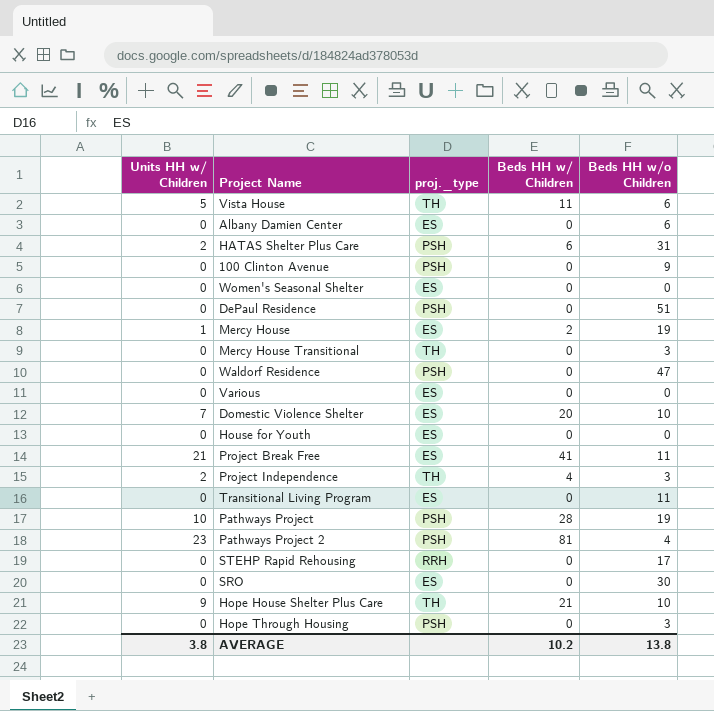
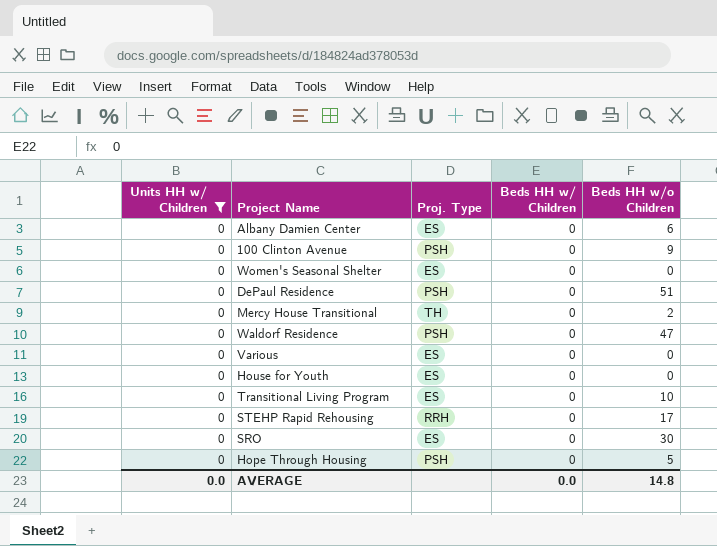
filter: none -> Units HH w/ Children = 0
column name: proj._type -> Proj. Type
Mercy House Transitional | Beds HH w/o Children: 3 -> 2
Transitional Living Program | Beds HH w/o Children: 11 -> 10
Hope Through Housing | Beds HH w/o Children: 3 -> 5
AVERAGE | Units HH w/ Children: 3.8 -> 0.0
AVERAGE | Beds HH w/ Children: 10.2 -> 0.0
AVERAGE | Beds HH w/o Children: 13.8 -> 14.8

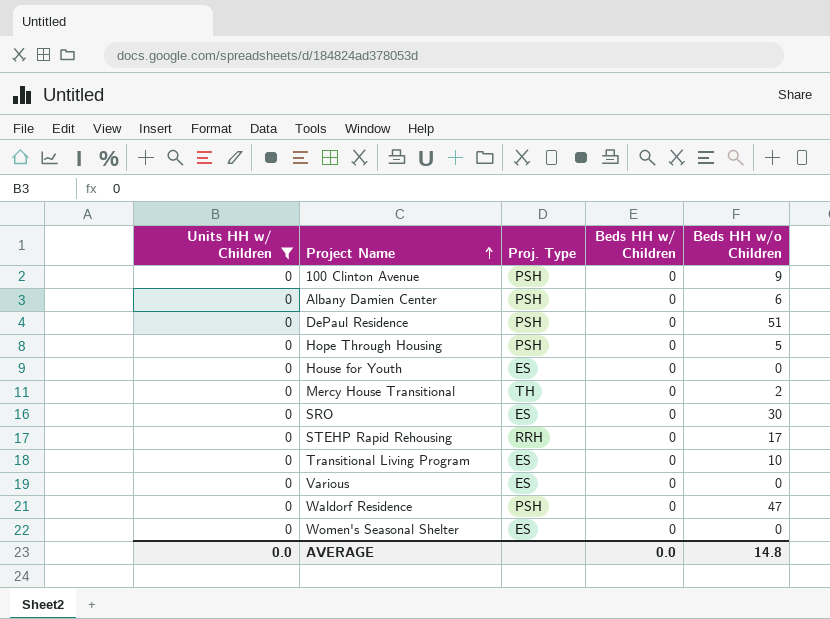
row order: none -> Project Name ascending
Albany Damien Center | Proj. Type: ES -> PSH

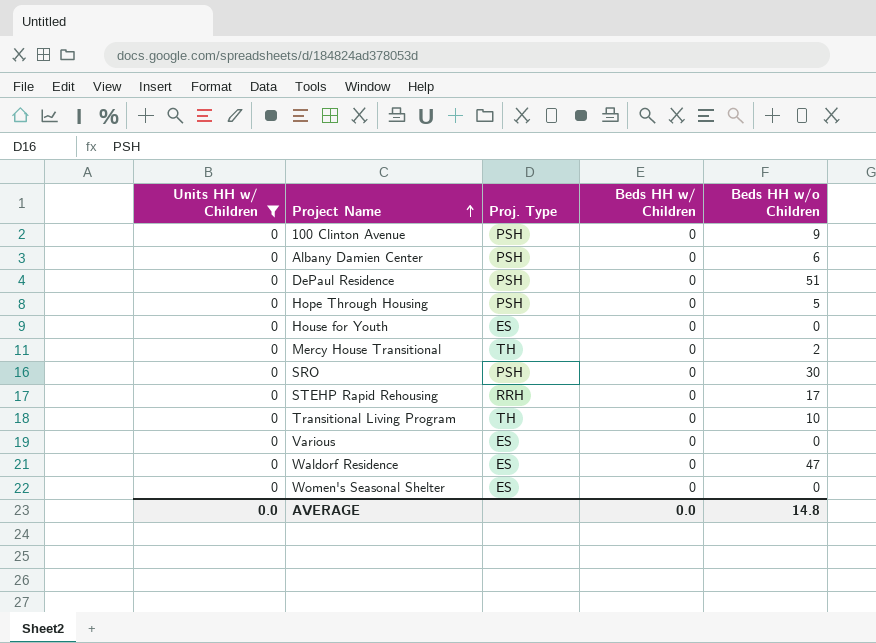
SRO | Proj. Type: ES -> PSH
Transitional Living Program | Proj. Type: ES -> TH
Waldorf Residence | Proj. Type: PSH -> ES

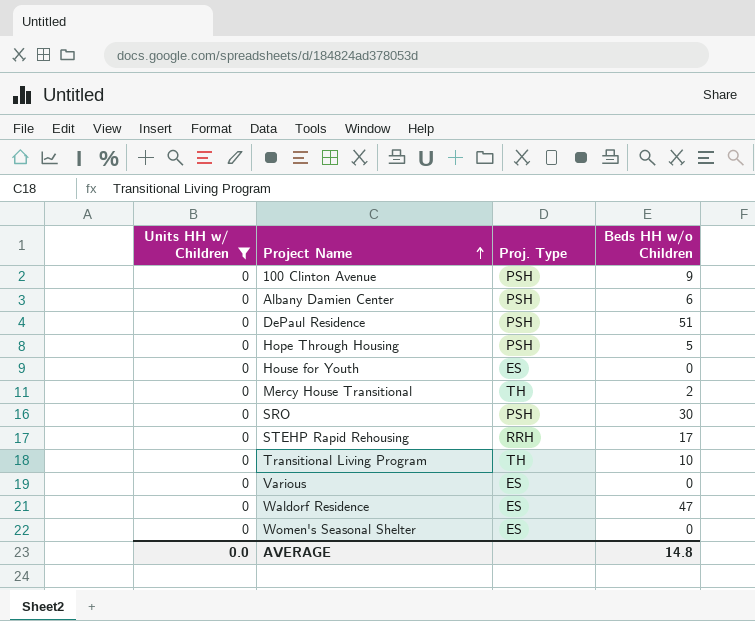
column Beds HH w/ Children | position: 4 -> none

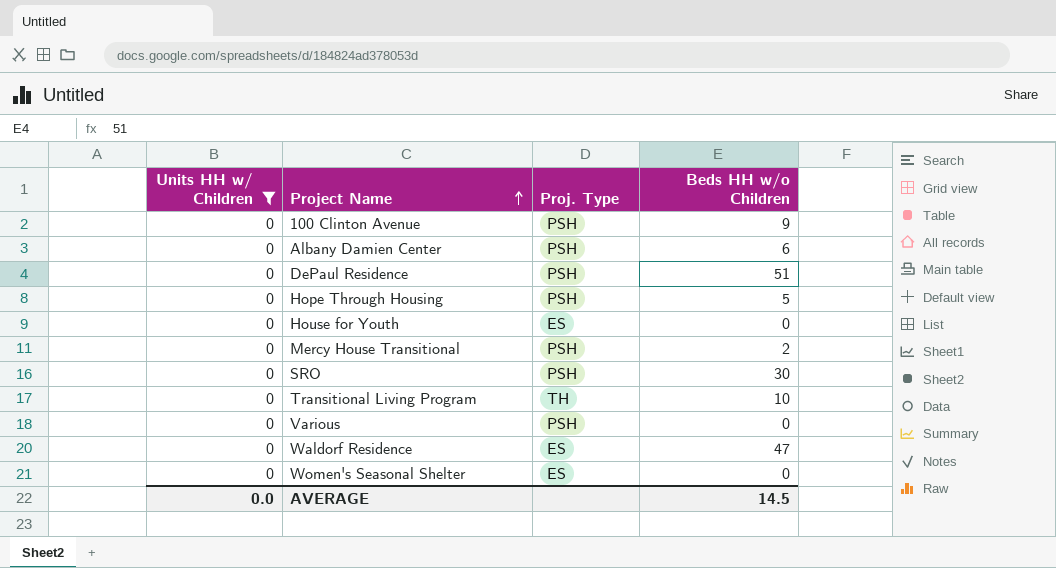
row STEHP Rapid Rehousing: 0 | RRH | 17 -> none
Mercy House Transitional | Proj. Type: TH -> PSH
Various | Proj. Type: ES -> PSH
AVERAGE | Beds HH w/o Children: 14.8 -> 14.5

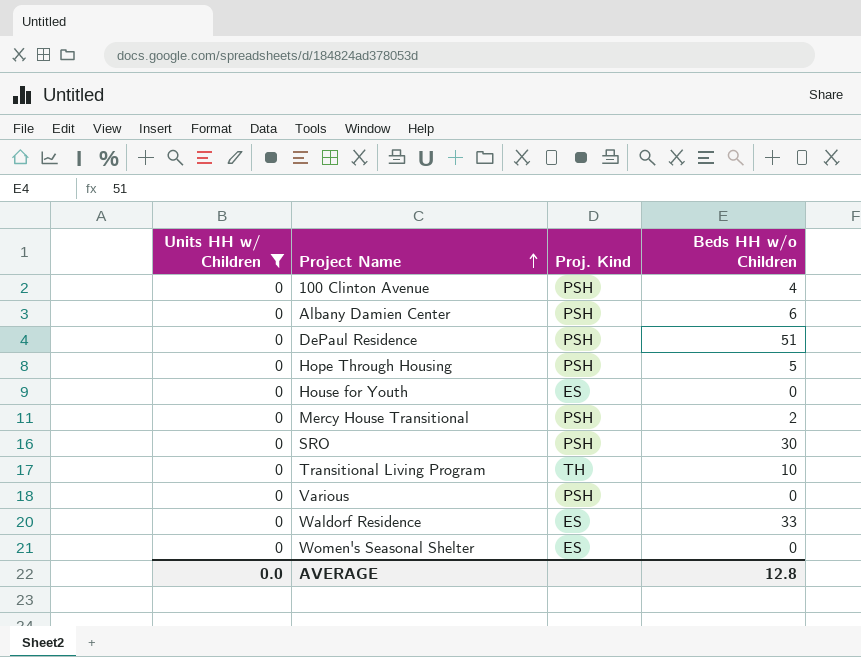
column name: Proj. Type -> Proj. Kind
100 Clinton Avenue | Beds HH w/o Children: 9 -> 4
Waldorf Residence | Beds HH w/o Children: 47 -> 33
AVERAGE | Beds HH w/o Children: 14.5 -> 12.8

